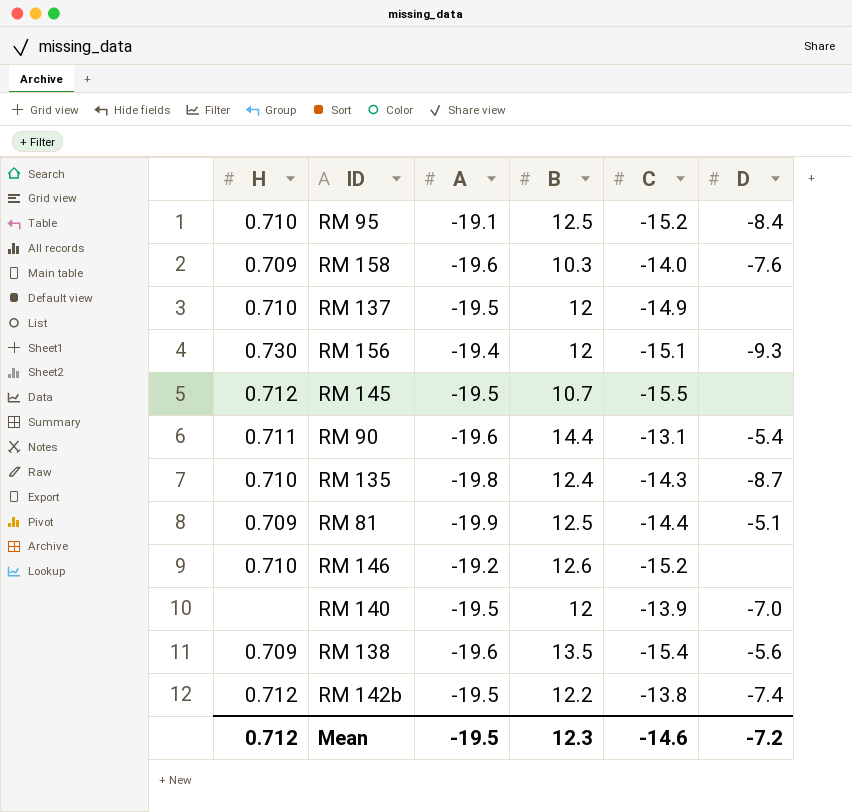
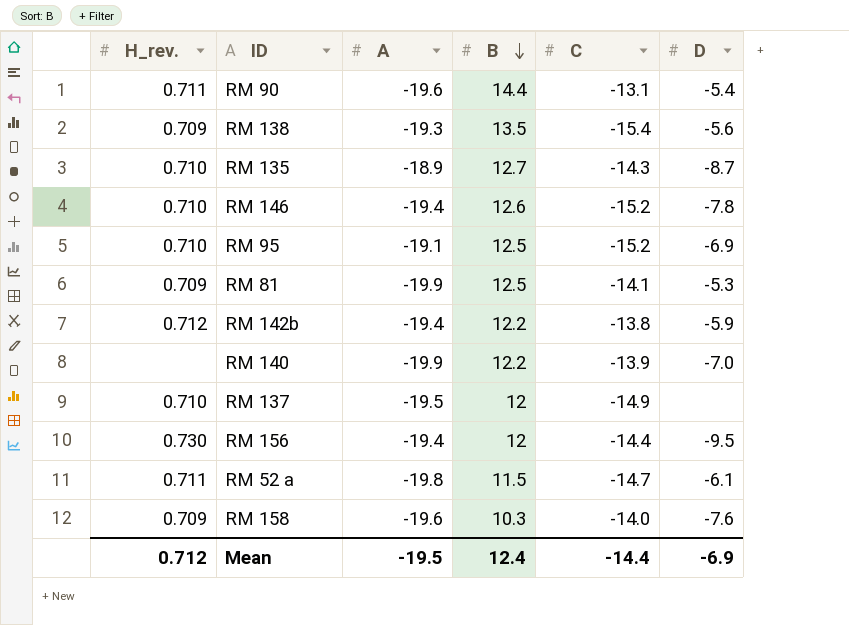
row order: none -> B descending
column name: H -> H_rev.
row RM 145: 0.712 | -19.5 | 10.7 | -15.5 | none -> none
RM 138 | A: -19.6 -> -19.3
RM 135 | A: -19.8 -> -18.9
RM 135 | B: 12.4 -> 12.7
RM 146 | A: -19.2 -> -19.4
RM 146 | D: none -> -7.8
RM 95 | D: -8.4 -> -6.9
RM 81 | C: -14.4 -> -14.1
RM 81 | D: -5.1 -> -5.3
RM 142b | A: -19.5 -> -19.4
RM 142b | D: -7.4 -> -5.9
RM 140 | A: -19.5 -> -19.9
RM 140 | B: 12 -> 12.2
RM 156 | C: -15.1 -> -14.4
RM 156 | D: -9.3 -> -9.5
row RM 52 a: none -> 0.711 | -19.8 | 11.5 | -14.7 | -6.1
Mean | B: 12.3 -> 12.4
Mean | C: -14.6 -> -14.4
Mean | D: -7.2 -> -6.9

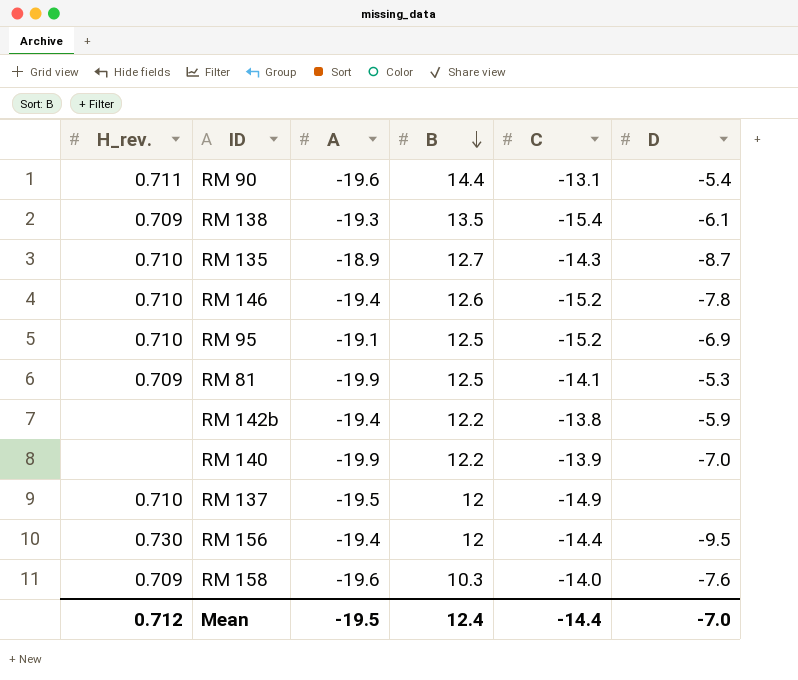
row RM 52 a: 0.711 | -19.8 | 11.5 | -14.7 | -6.1 -> none
RM 138 | D: -5.6 -> -6.1
RM 142b | H_rev.: 0.712 -> none
Mean | D: -6.9 -> -7.0

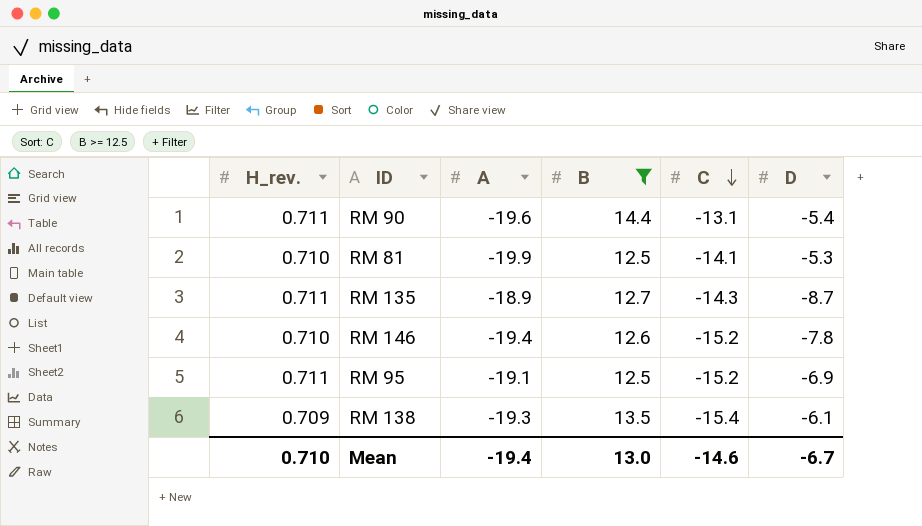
filter: none -> B >= 12.5
row order: B descending -> C descending
RM 81 | H_rev.: 0.709 -> 0.710
RM 135 | H_rev.: 0.710 -> 0.711
RM 95 | H_rev.: 0.710 -> 0.711
Mean | H_rev.: 0.712 -> 0.710
Mean | A: -19.5 -> -19.4
Mean | B: 12.4 -> 13.0
Mean | C: -14.4 -> -14.6
Mean | D: -7.0 -> -6.7

